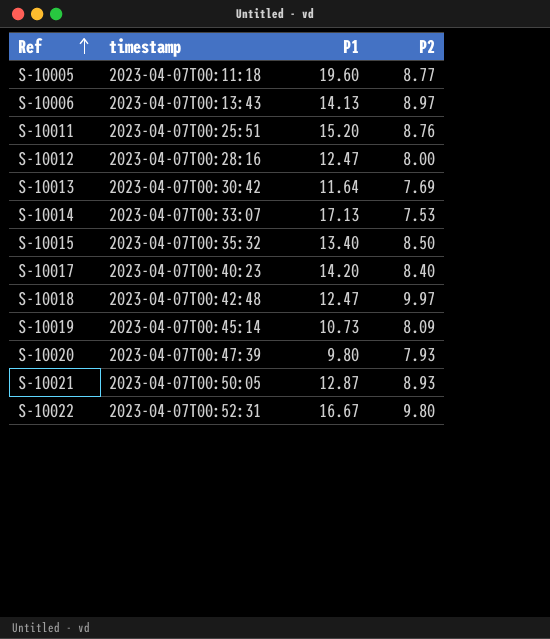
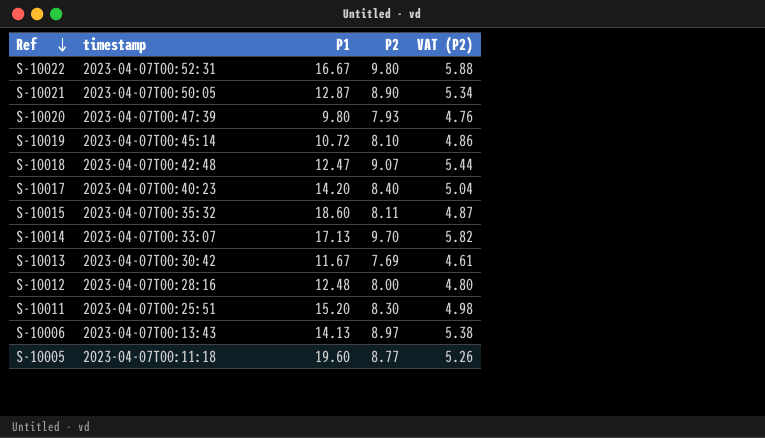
row order: Ref ascending -> Ref descending
column VAT (P2) | formula: none -> [P2] * 0.6
S-10021 | P2: 8.93 -> 8.90
S-10019 | P1: 10.73 -> 10.72
S-10019 | P2: 8.09 -> 8.10
S-10018 | P2: 9.97 -> 9.07
S-10015 | P1: 13.40 -> 18.60
S-10015 | P2: 8.50 -> 8.11
S-10014 | P2: 7.53 -> 9.70
S-10013 | P1: 11.64 -> 11.67
S-10012 | P1: 12.47 -> 12.48
S-10011 | P2: 8.76 -> 8.30

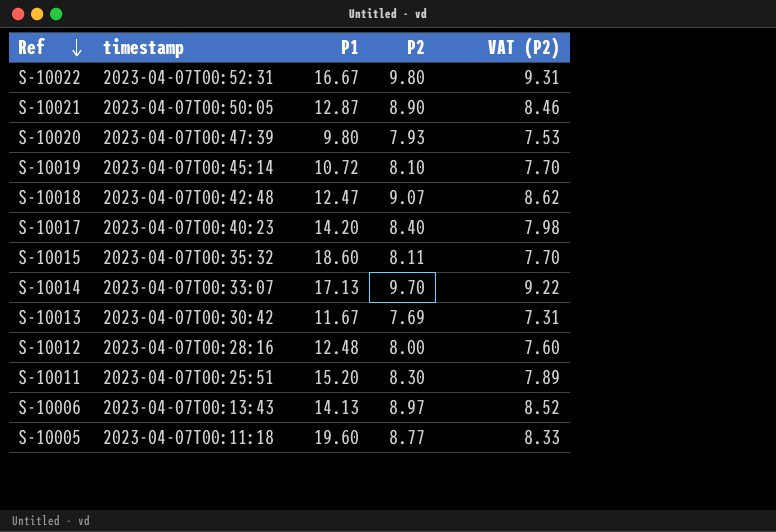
column VAT (P2) | formula: [P2] * 0.6 -> [P2] * 0.95

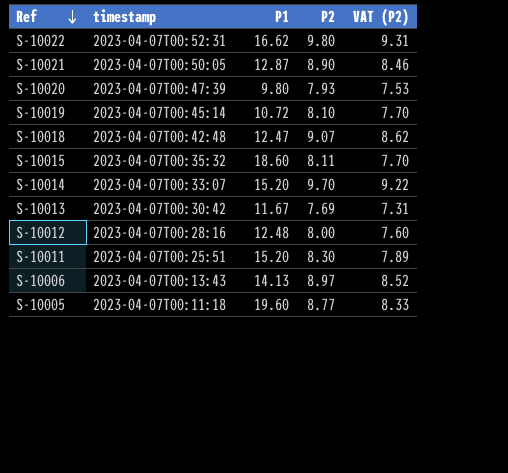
row S-10017: 2023-04-07T00:40:23 | 14.20 | 8.40 | 7.98 -> none
S-10022 | P1: 16.67 -> 16.62
S-10014 | P1: 17.13 -> 15.20

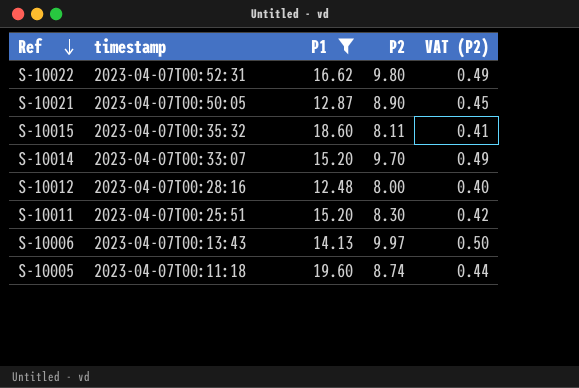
filter: none -> P1 >= 12.48
column VAT (P2) | formula: [P2] * 0.95 -> [P2] * 0.05
S-10006 | P2: 8.97 -> 9.97
S-10005 | P2: 8.77 -> 8.74

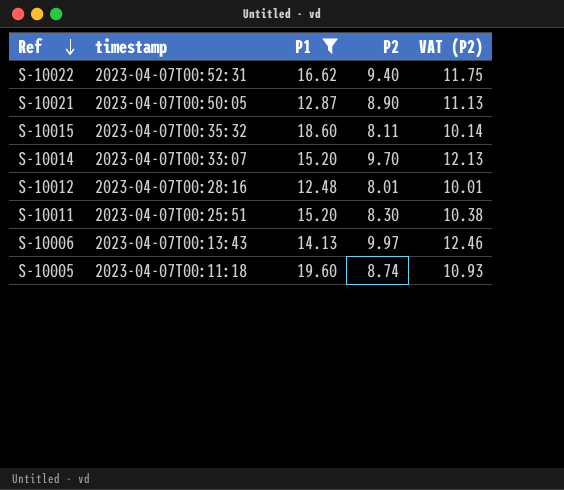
column VAT (P2) | formula: [P2] * 0.05 -> [P2] * 1.25
S-10022 | P2: 9.80 -> 9.40
S-10012 | P2: 8.00 -> 8.01

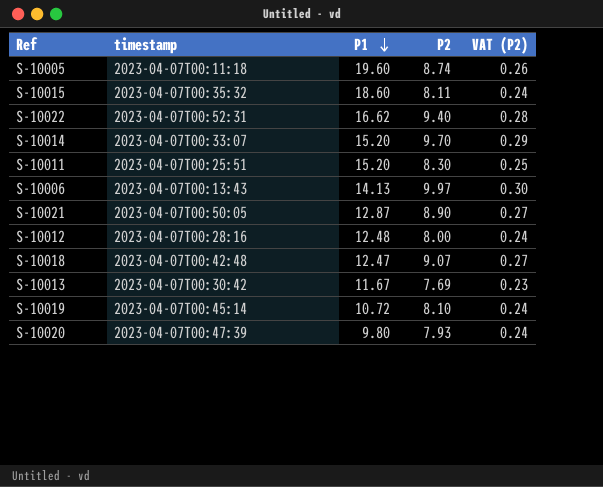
filter: P1 >= 12.48 -> none
row order: Ref descending -> P1 descending
column VAT (P2) | formula: [P2] * 1.25 -> [P2] * 0.03
S-10012 | P2: 8.01 -> 8.00

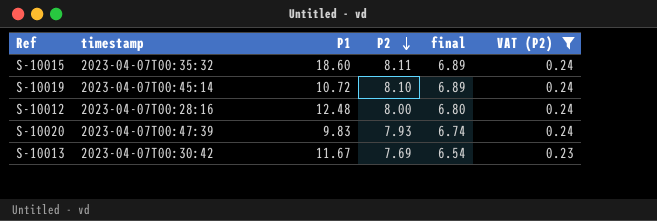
filter: none -> VAT (P2) <= 0.24
row order: P1 descending -> P2 descending
column final | formula: none -> [P2] * 0.85
S-10020 | P1: 9.80 -> 9.83

